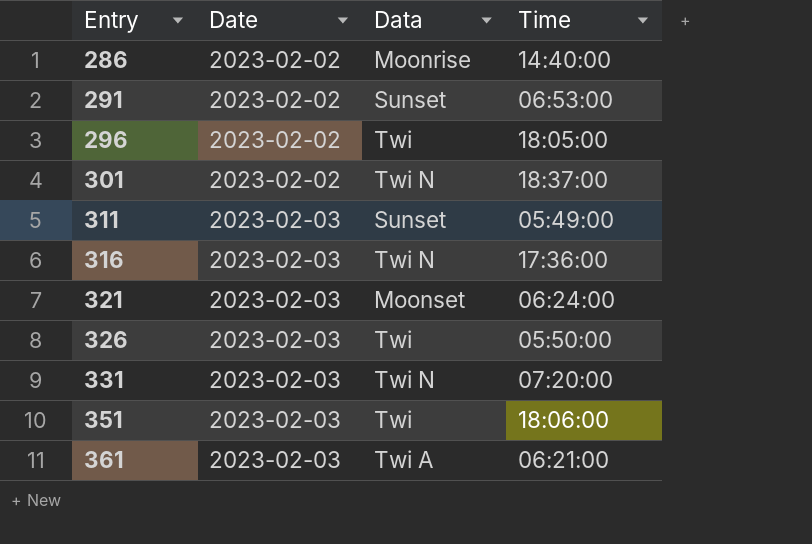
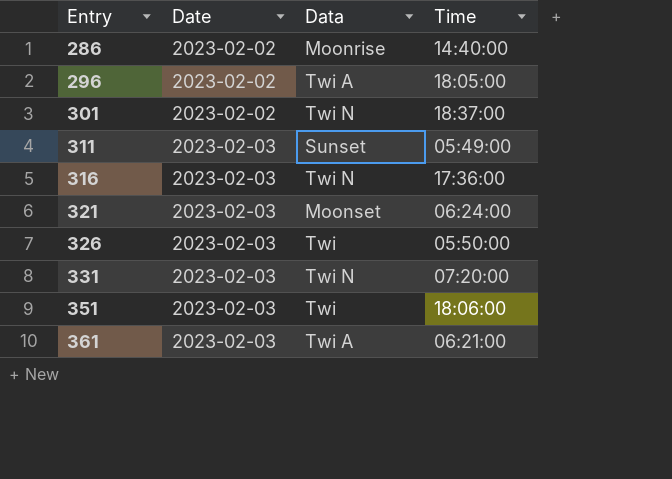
row 291: 2023-02-02 | Sunset | 06:53:00 -> none
296 | Data: Twi -> Twi A

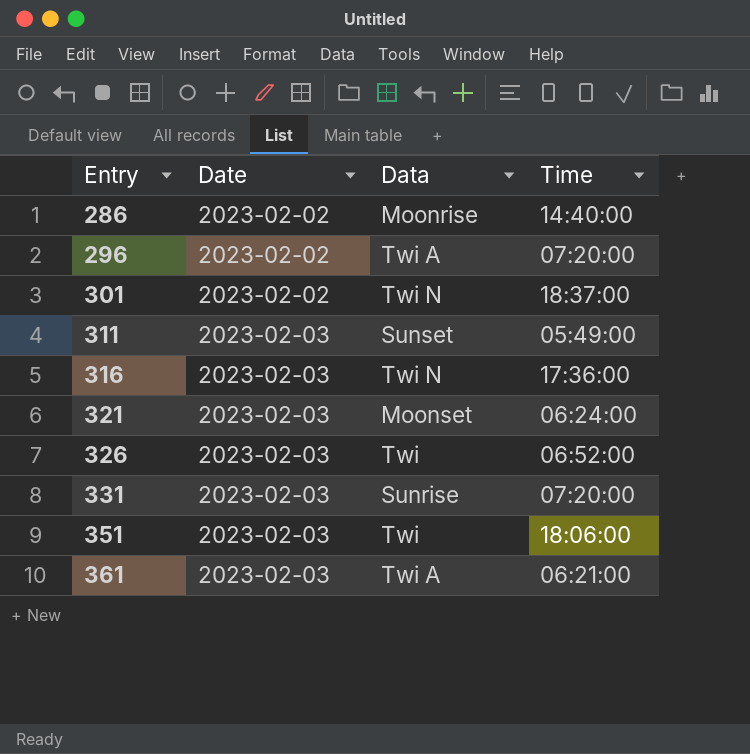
296 | Time: 18:05:00 -> 07:20:00
326 | Time: 05:50:00 -> 06:52:00
331 | Data: Twi N -> Sunrise

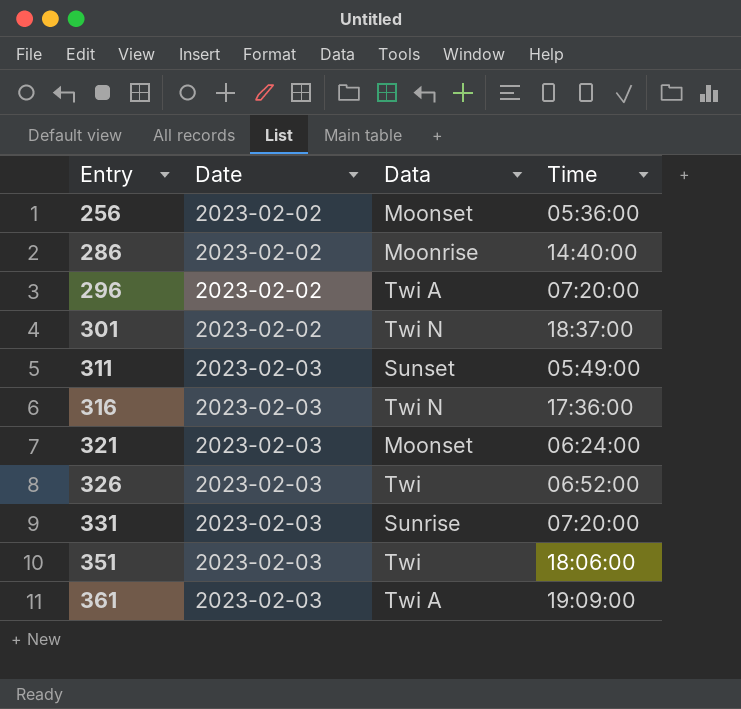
row 256: none -> 2023-02-02 | Moonset | 05:36:00
361 | Time: 06:21:00 -> 19:09:00

